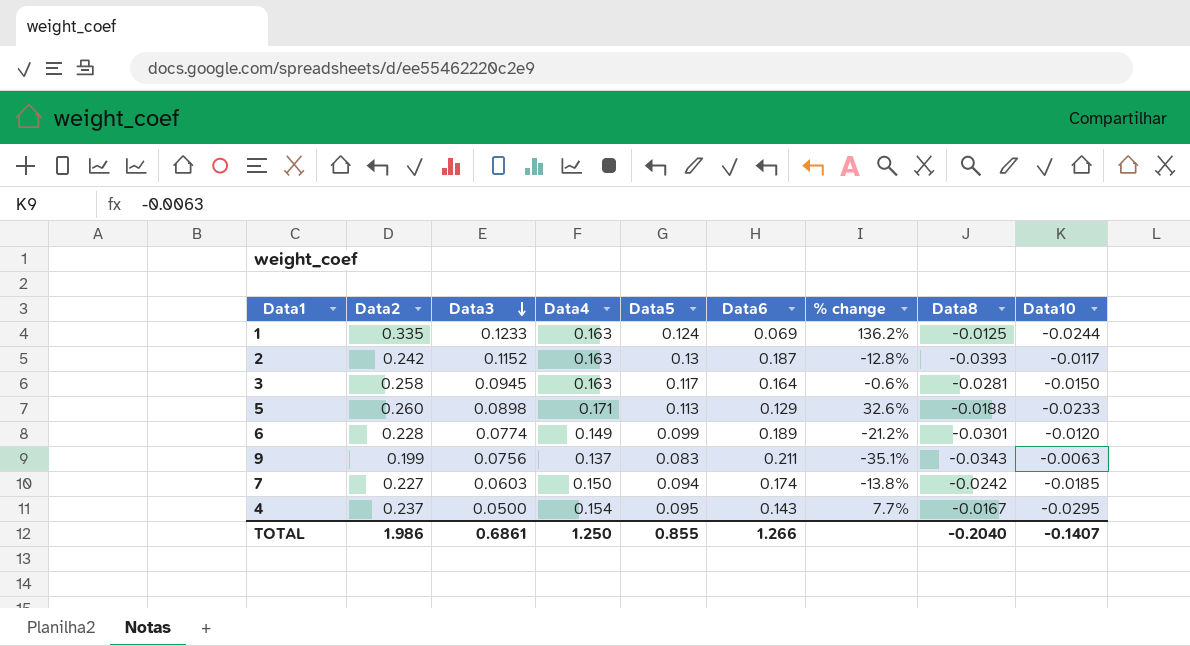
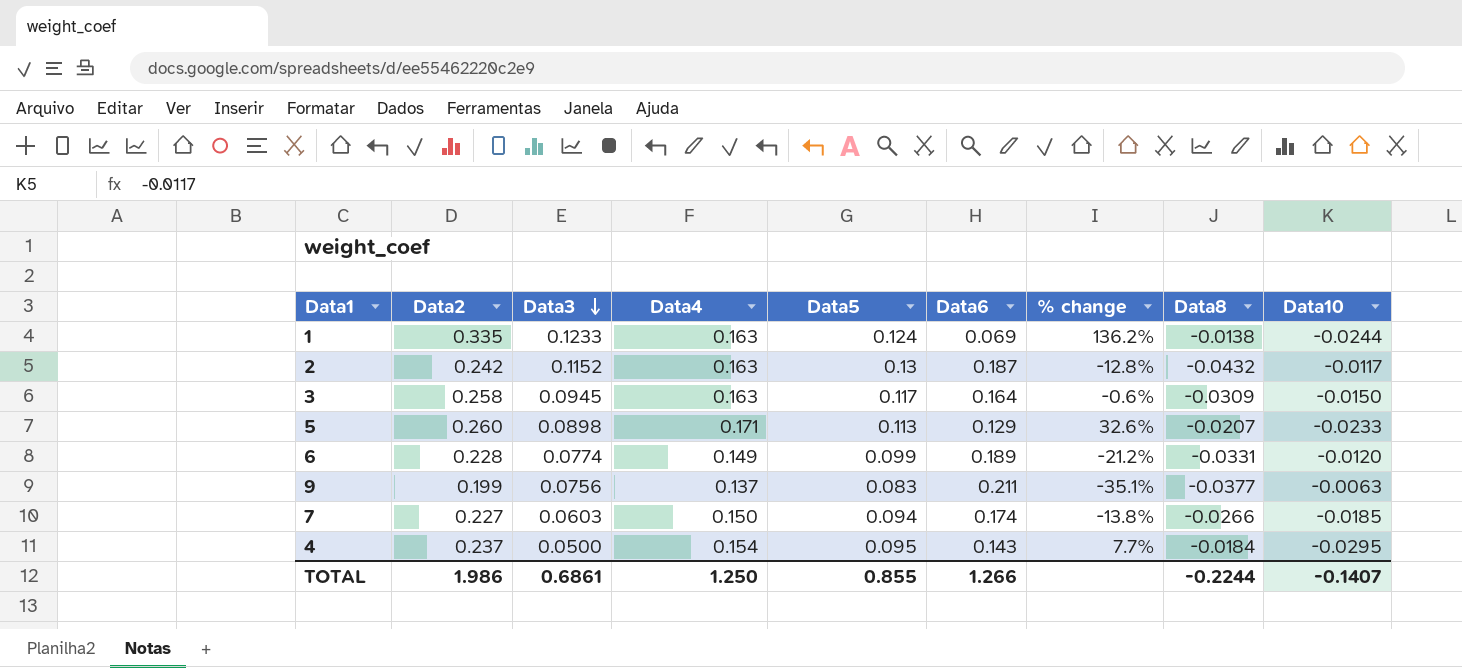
1 | Data8: -0.0125 -> -0.0138
2 | Data8: -0.0393 -> -0.0432
3 | Data8: -0.0281 -> -0.0309
5 | Data8: -0.0188 -> -0.0207
6 | Data8: -0.0301 -> -0.0331
9 | Data8: -0.0343 -> -0.0377
7 | Data8: -0.0242 -> -0.0266
4 | Data8: -0.0167 -> -0.0184
TOTAL | Data8: -0.2040 -> -0.2244

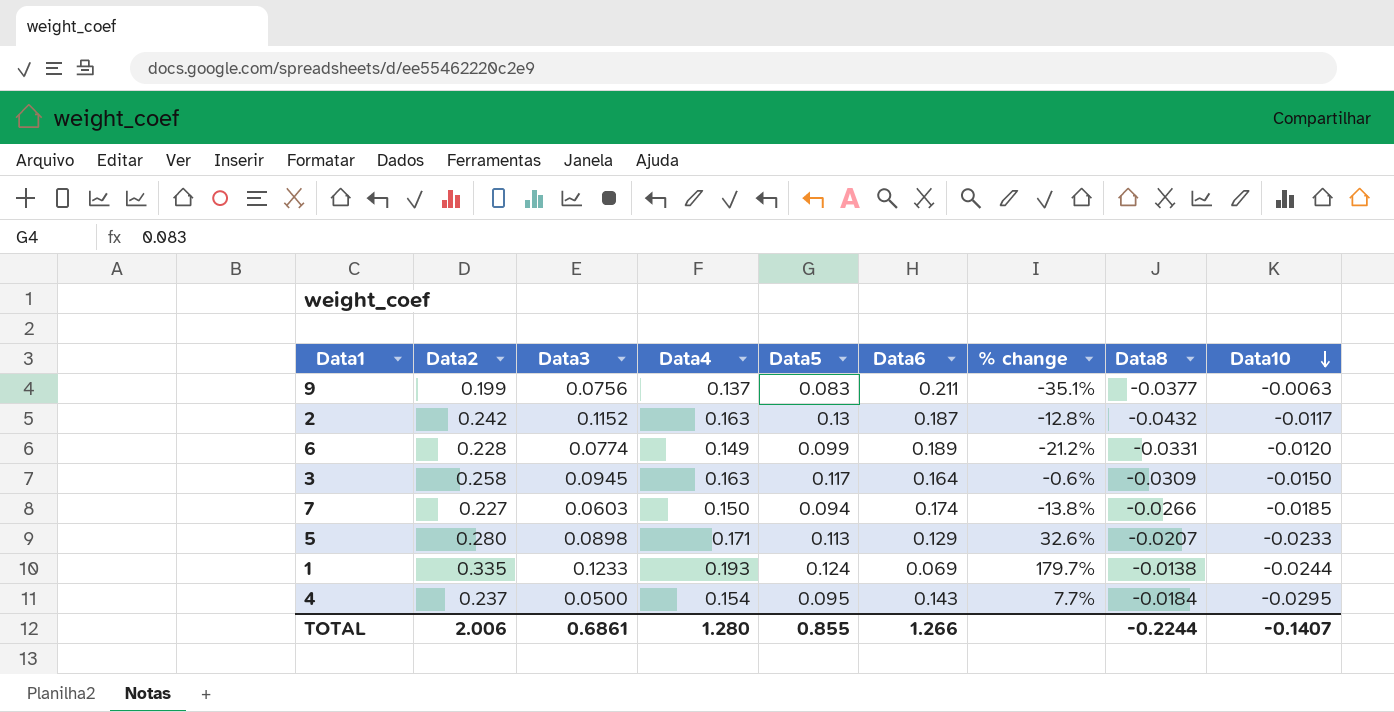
row order: Data3 descending -> Data10 descending
5 | Data2: 0.260 -> 0.280
1 | Data4: 0.163 -> 0.193
1 | % change: 136.2% -> 179.7%
TOTAL | Data2: 1.986 -> 2.006
TOTAL | Data4: 1.250 -> 1.280

